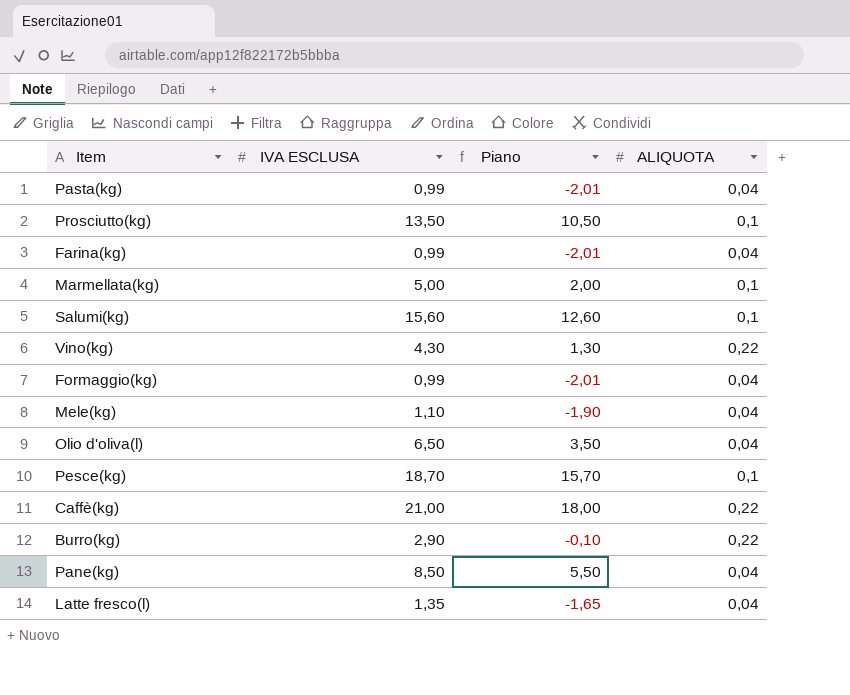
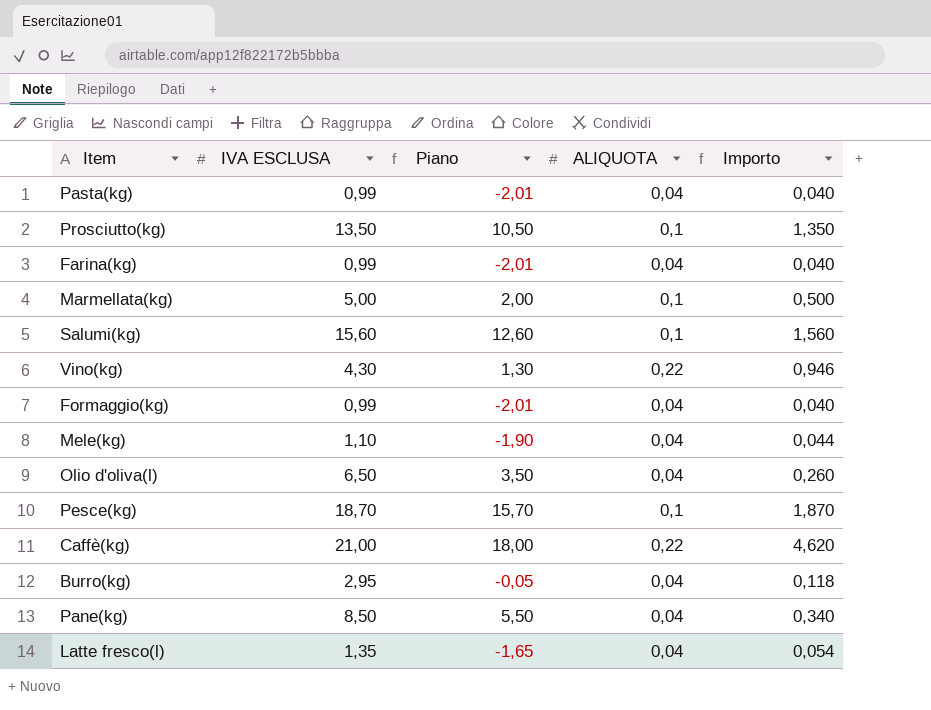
column Importo | formula: none -> [IVA ESCLUSA] * [ALIQUOTA]
Burro(kg) | IVA ESCLUSA: 2,90 -> 2,95
Burro(kg) | Piano: -0,10 -> -0,05
Burro(kg) | ALIQUOTA: 0,22 -> 0,04

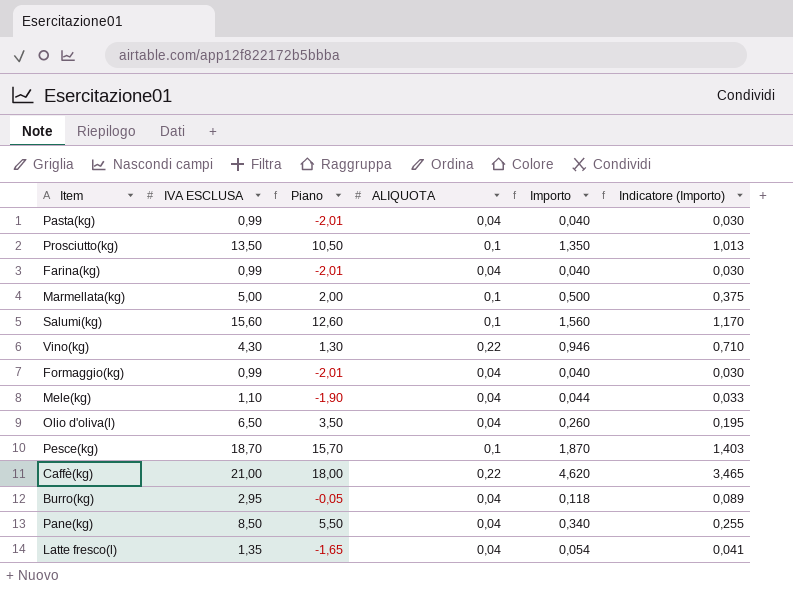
column Indicatore (Importo) | formula: none -> [Importo] * 0,75

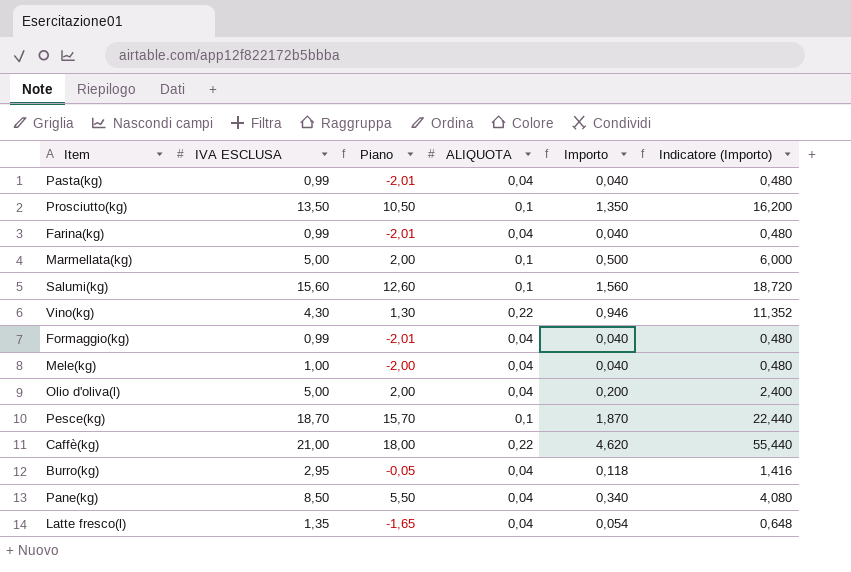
column Indicatore (Importo) | formula: [Importo] * 0,75 -> [Importo] * 12
Mele(kg) | IVA ESCLUSA: 1,10 -> 1,00
Mele(kg) | Piano: -1,90 -> -2,00
Mele(kg) | Importo: 0,044 -> 0,040
Olio d'oliva(l) | IVA ESCLUSA: 6,50 -> 5,00
Olio d'oliva(l) | Piano: 3,50 -> 2,00
Olio d'oliva(l) | Importo: 0,260 -> 0,200

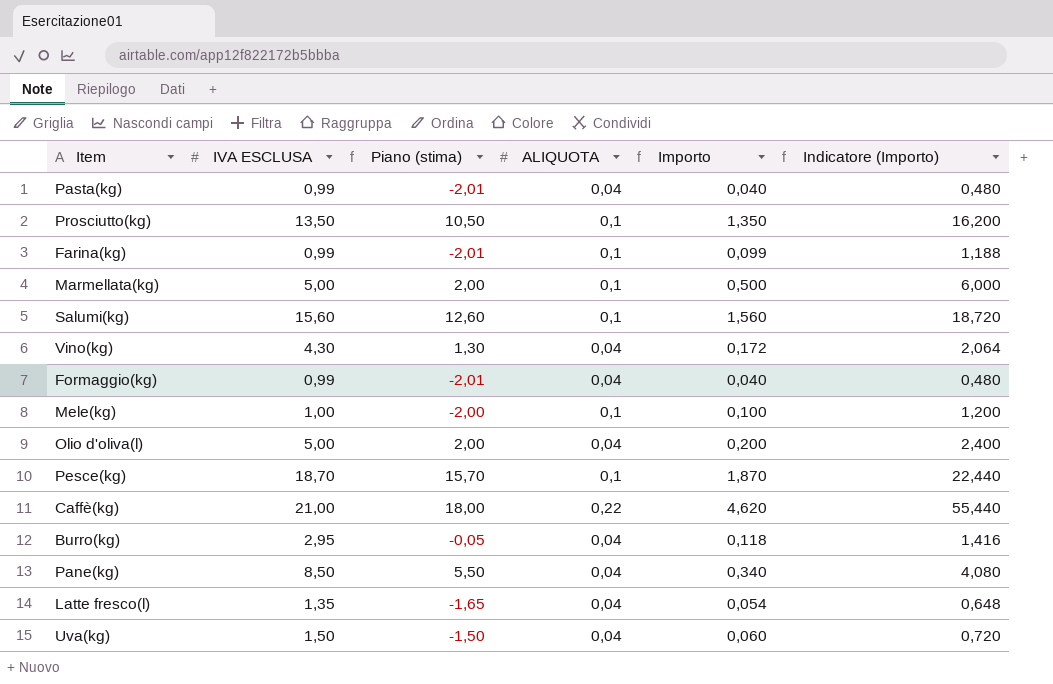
column name: Piano -> Piano (stima)
Farina(kg) | ALIQUOTA: 0,04 -> 0,1
Farina(kg) | Importo: 0,040 -> 0,099
Farina(kg) | Indicatore (Importo): 0,480 -> 1,188
Vino(kg) | ALIQUOTA: 0,22 -> 0,04
Vino(kg) | Importo: 0,946 -> 0,172
Vino(kg) | Indicatore (Importo): 11,352 -> 2,064
Mele(kg) | ALIQUOTA: 0,04 -> 0,1
Mele(kg) | Importo: 0,040 -> 0,100
Mele(kg) | Indicatore (Importo): 0,480 -> 1,200
row Uva(kg): none -> 1,50 | -1,50 | 0,04 | 0,060 | 0,720

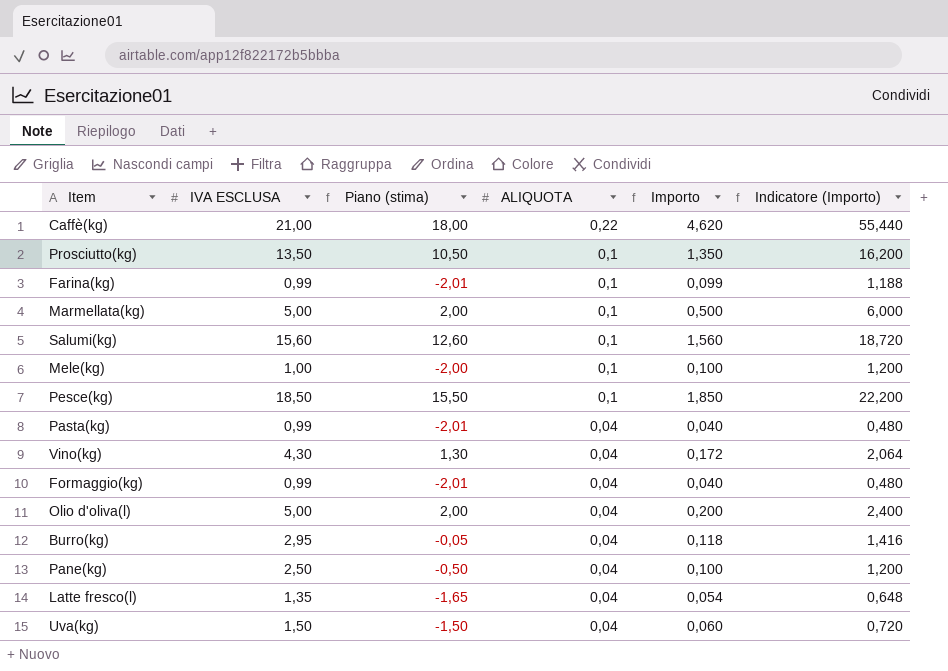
row order: none -> ALIQUOTA descending
Pesce(kg) | IVA ESCLUSA: 18,70 -> 18,50
Pesce(kg) | Piano (stima): 15,70 -> 15,50
Pesce(kg) | Importo: 1,870 -> 1,850
Pesce(kg) | Indicatore (Importo): 22,440 -> 22,200
Pane(kg) | IVA ESCLUSA: 8,50 -> 2,50
Pane(kg) | Piano (stima): 5,50 -> -0,50
Pane(kg) | Importo: 0,340 -> 0,100
Pane(kg) | Indicatore (Importo): 4,080 -> 1,200

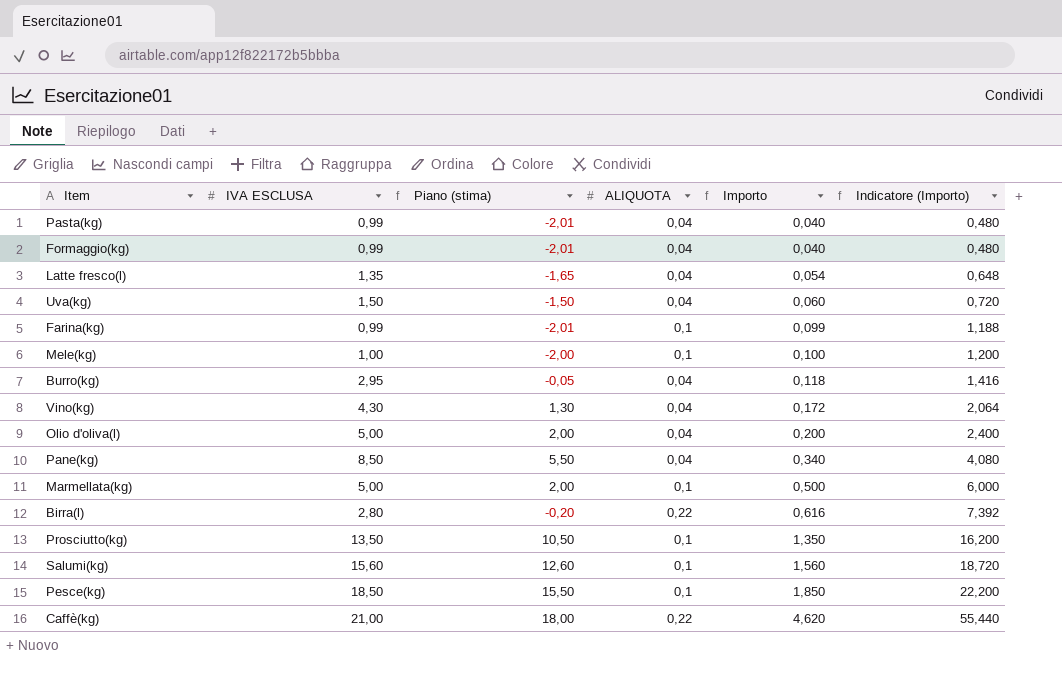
row order: ALIQUOTA descending -> Importo ascending
Pane(kg) | IVA ESCLUSA: 2,50 -> 8,50
Pane(kg) | Piano (stima): -0,50 -> 5,50
Pane(kg) | Importo: 0,100 -> 0,340
Pane(kg) | Indicatore (Importo): 1,200 -> 4,080
row Birra(l): none -> 2,80 | -0,20 | 0,22 | 0,616 | 7,392

